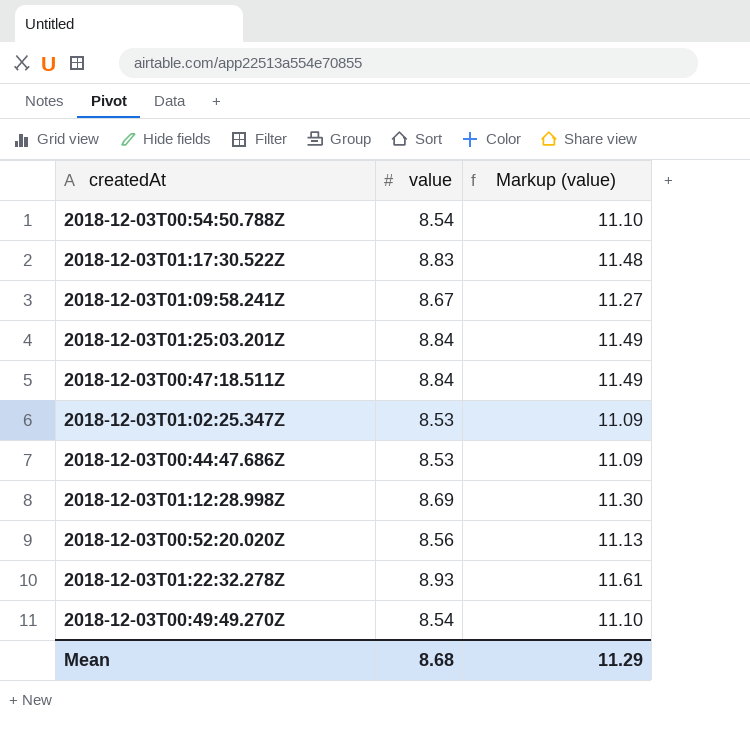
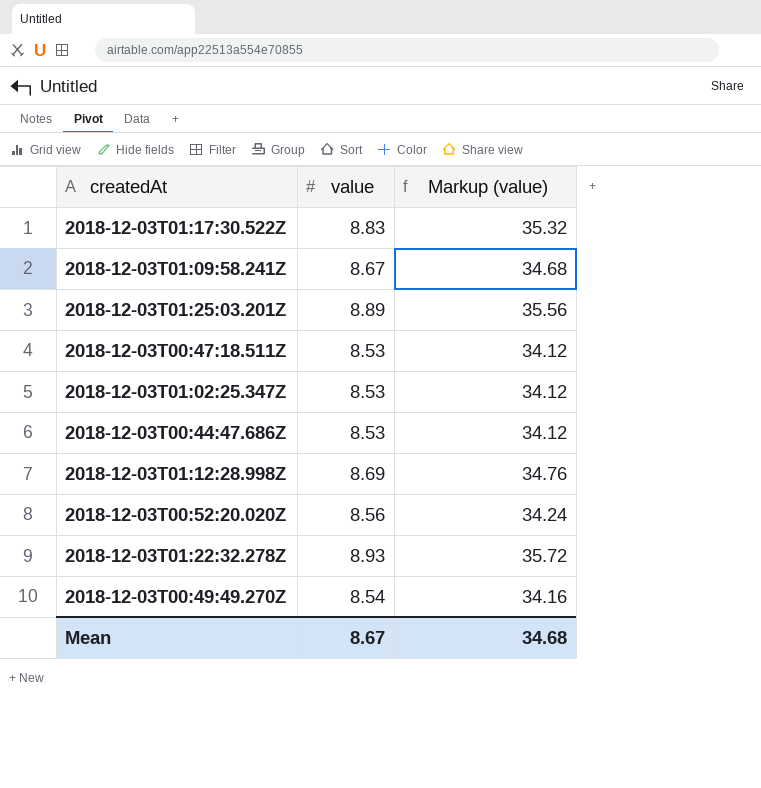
column Markup (value) | formula: [value] * 1.3 -> [value] * 4
row 2018-12-03T00:54:50.788Z: 8.54 | 11.10 -> none
2018-12-03T01:25:03.201Z | value: 8.84 -> 8.89
2018-12-03T00:47:18.511Z | value: 8.84 -> 8.53
Mean | value: 8.68 -> 8.67
Mean | Markup (value): 11.29 -> 34.68

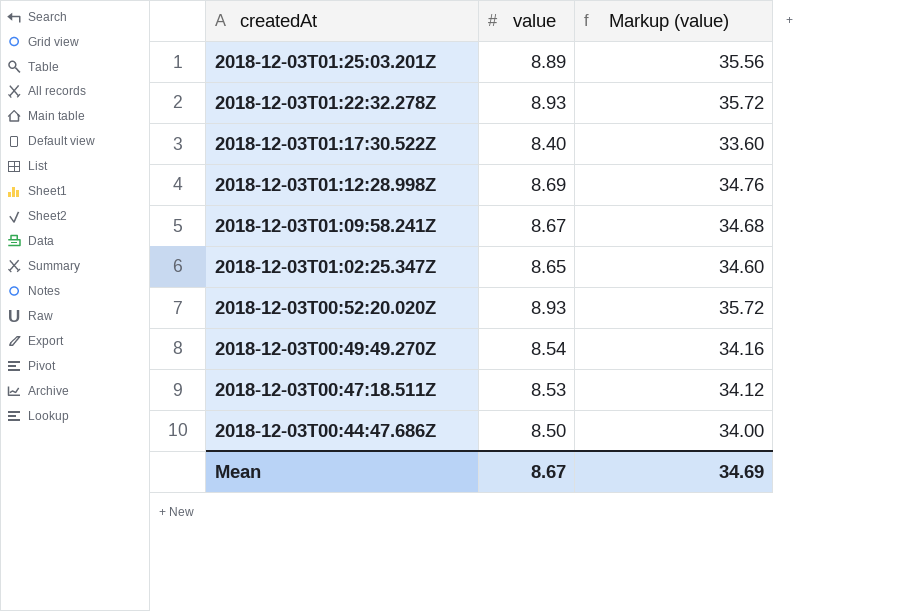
row order: none -> createdAt descending
2018-12-03T01:17:30.522Z | value: 8.83 -> 8.40
2018-12-03T01:17:30.522Z | Markup (value): 35.32 -> 33.60
2018-12-03T01:02:25.347Z | value: 8.53 -> 8.65
2018-12-03T01:02:25.347Z | Markup (value): 34.12 -> 34.60
2018-12-03T00:52:20.020Z | value: 8.56 -> 8.93
2018-12-03T00:52:20.020Z | Markup (value): 34.24 -> 35.72
2018-12-03T00:44:47.686Z | value: 8.53 -> 8.50
2018-12-03T00:44:47.686Z | Markup (value): 34.12 -> 34.00
Mean | Markup (value): 34.68 -> 34.69

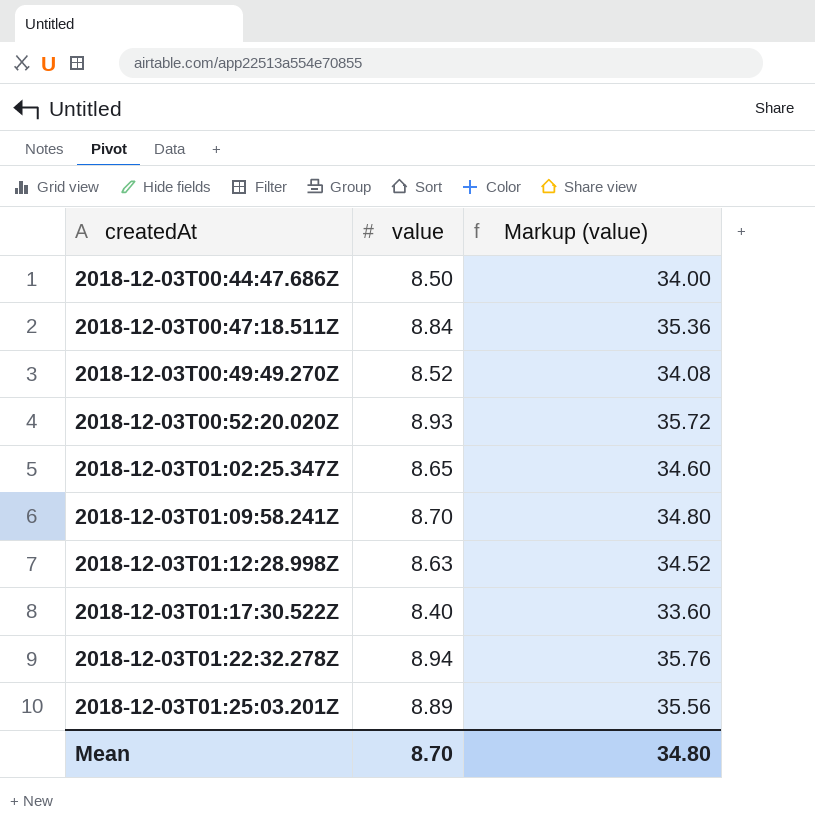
row order: createdAt descending -> createdAt ascending
2018-12-03T00:47:18.511Z | value: 8.53 -> 8.84
2018-12-03T00:47:18.511Z | Markup (value): 34.12 -> 35.36
2018-12-03T00:49:49.270Z | value: 8.54 -> 8.52
2018-12-03T00:49:49.270Z | Markup (value): 34.16 -> 34.08
2018-12-03T01:09:58.241Z | value: 8.67 -> 8.70
2018-12-03T01:09:58.241Z | Markup (value): 34.68 -> 34.80
2018-12-03T01:12:28.998Z | value: 8.69 -> 8.63
2018-12-03T01:12:28.998Z | Markup (value): 34.76 -> 34.52
2018-12-03T01:22:32.278Z | value: 8.93 -> 8.94
2018-12-03T01:22:32.278Z | Markup (value): 35.72 -> 35.76
Mean | value: 8.67 -> 8.70
Mean | Markup (value): 34.69 -> 34.80

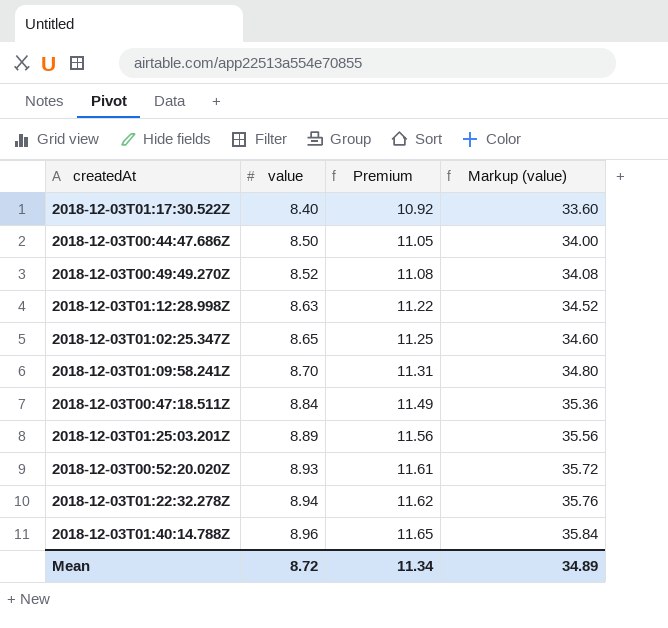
row order: createdAt ascending -> value ascending
column Premium | formula: none -> [value] * 1.3
row 2018-12-03T01:40:14.788Z: none -> 8.96 | 11.65 | 35.84
Mean | value: 8.70 -> 8.72
Mean | Markup (value): 34.80 -> 34.89

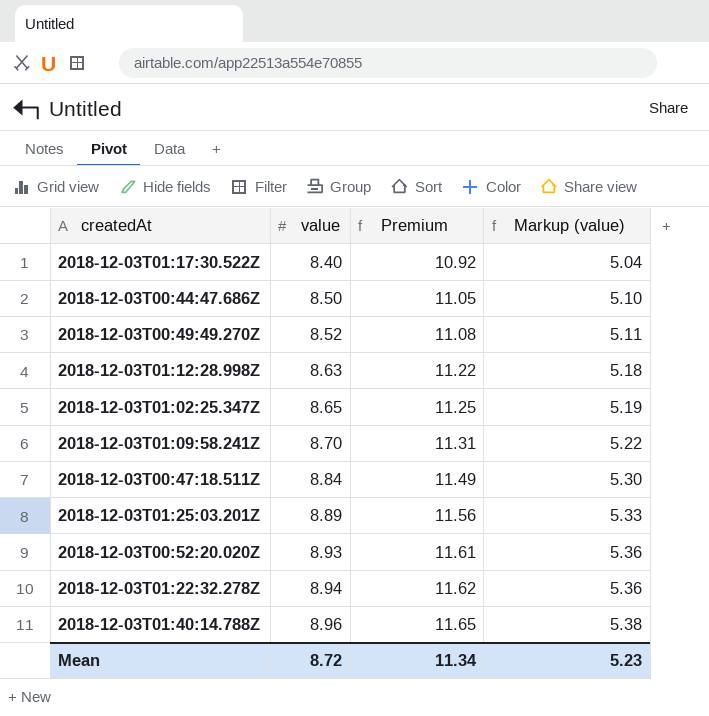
column Markup (value) | formula: [value] * 4 -> [value] * 0.6
Mean | Markup (value): 34.89 -> 5.23

